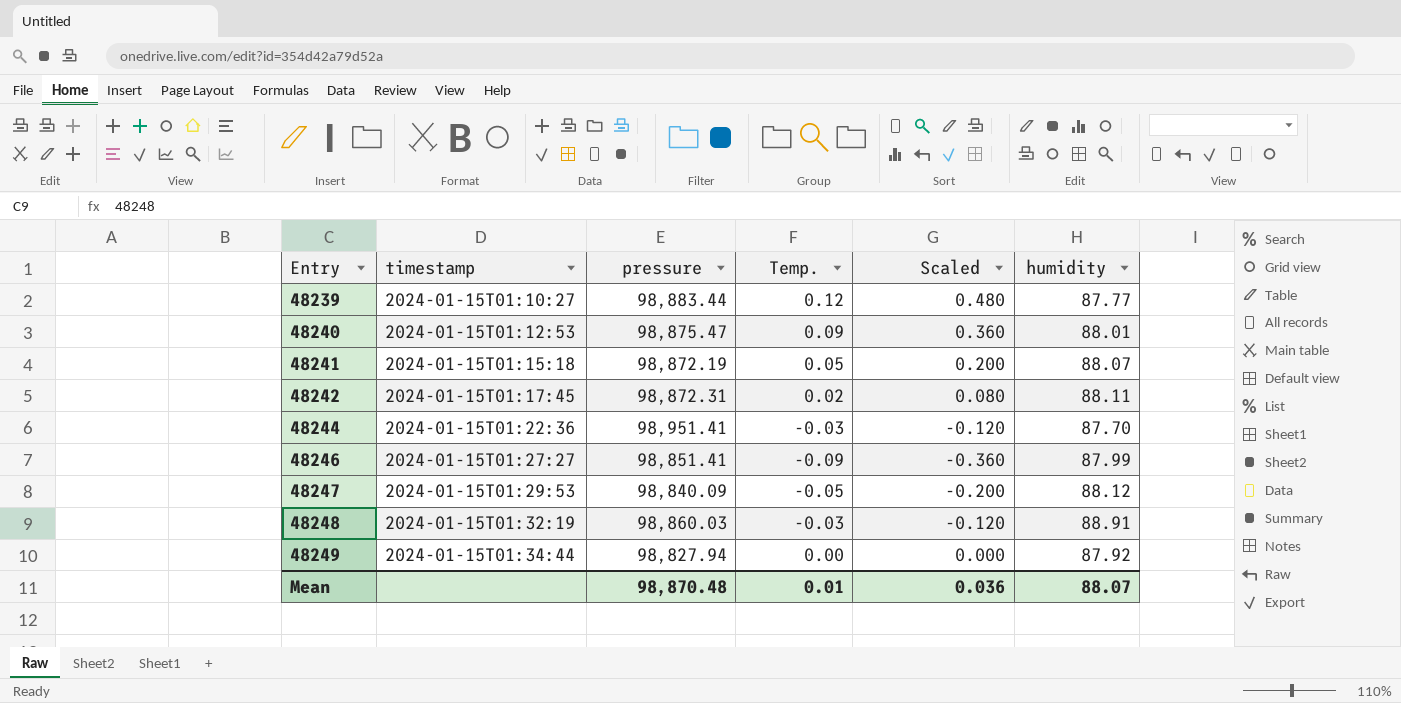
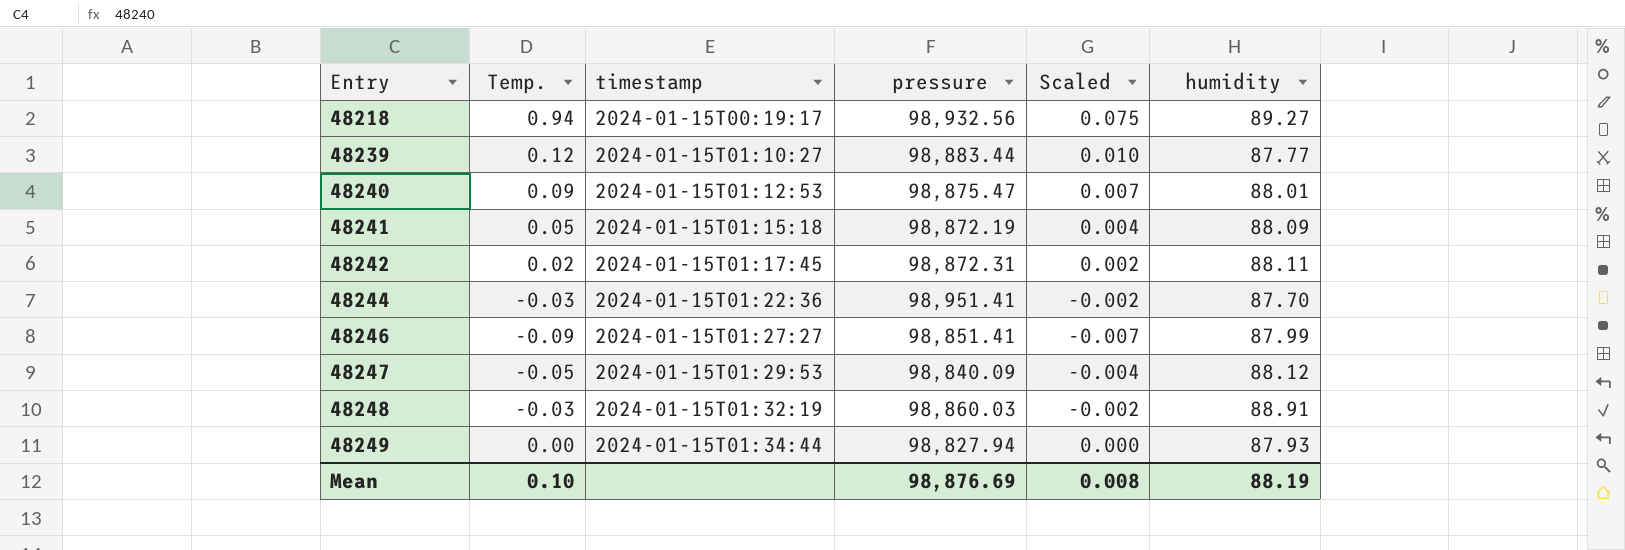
column Temp. | position: 4 -> 2
column Scaled | formula: [Temp.] * 4 -> [Temp.] * 0.08
row 48218: none -> 0.94 | 2024-01-15T00:19:17 | 98,932.56 | 0.075 | 89.27
48241 | humidity: 88.07 -> 88.09
48249 | humidity: 87.92 -> 87.93
Mean | Temp.: 0.01 -> 0.10
Mean | pressure: 98,870.48 -> 98,876.69
Mean | Scaled: 0.036 -> 0.008
Mean | humidity: 88.07 -> 88.19

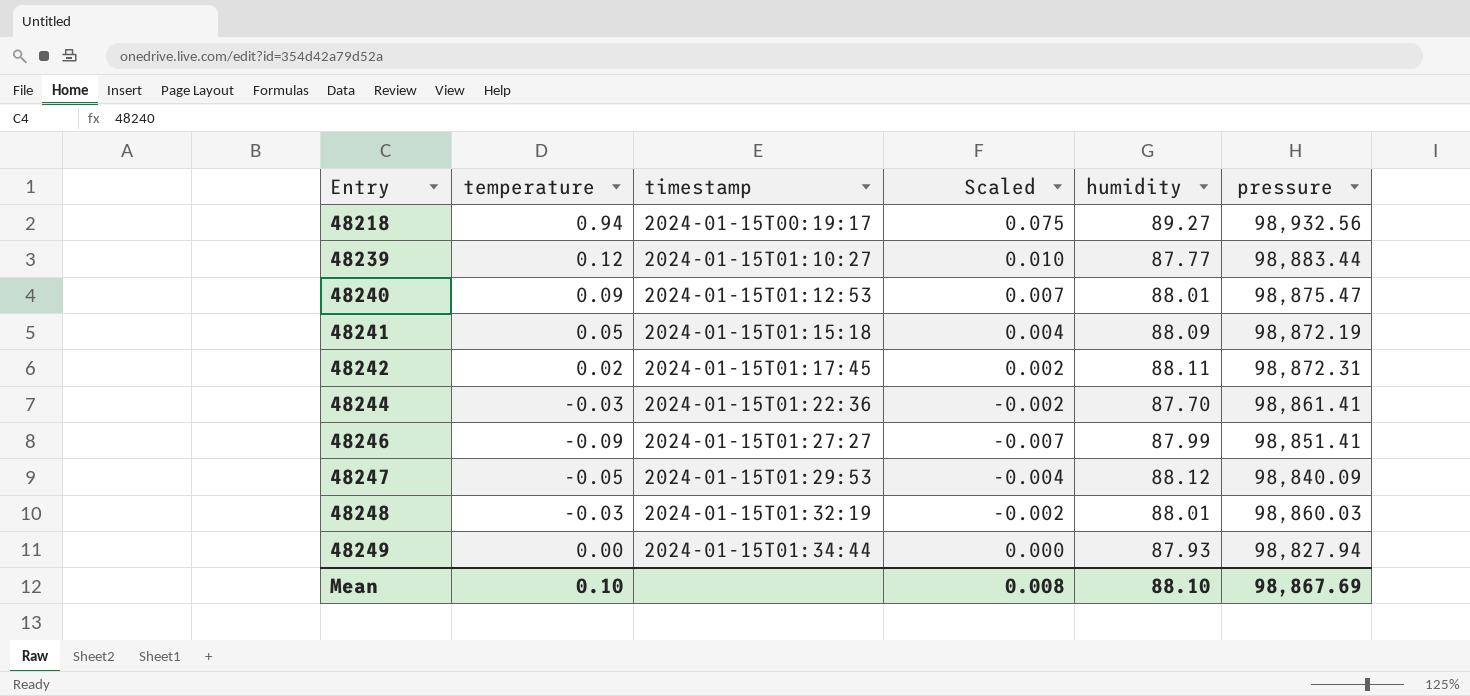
column name: Temp. -> temperature
column pressure | position: 4 -> 6
48244 | pressure: 98,951.41 -> 98,861.41
48248 | humidity: 88.91 -> 88.01
Mean | humidity: 88.19 -> 88.10
Mean | pressure: 98,876.69 -> 98,867.69

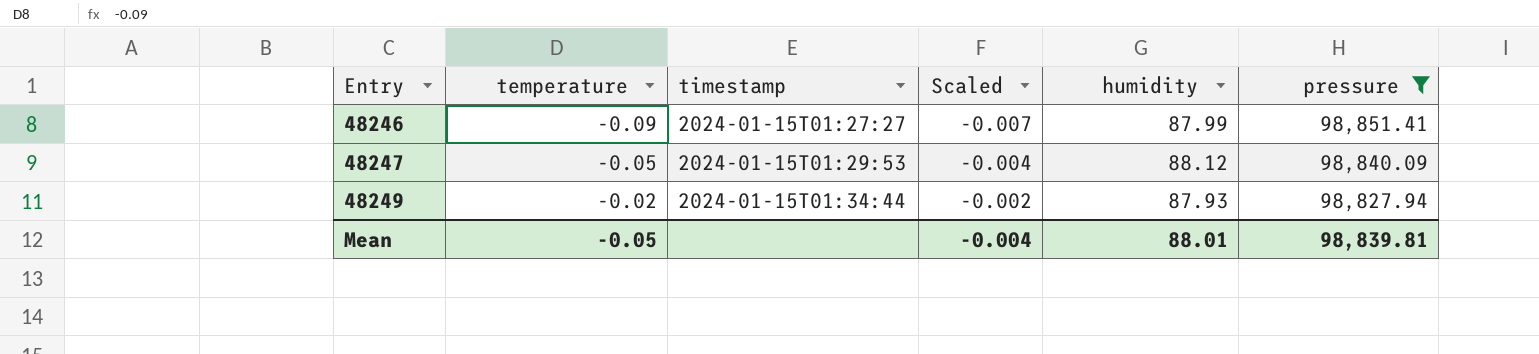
filter: none -> pressure <= 98,851.41
48249 | temperature: 0.00 -> -0.02
48249 | Scaled: 0.000 -> -0.002
Mean | temperature: 0.10 -> -0.05
Mean | Scaled: 0.008 -> -0.004
Mean | humidity: 88.10 -> 88.01
Mean | pressure: 98,867.69 -> 98,839.81

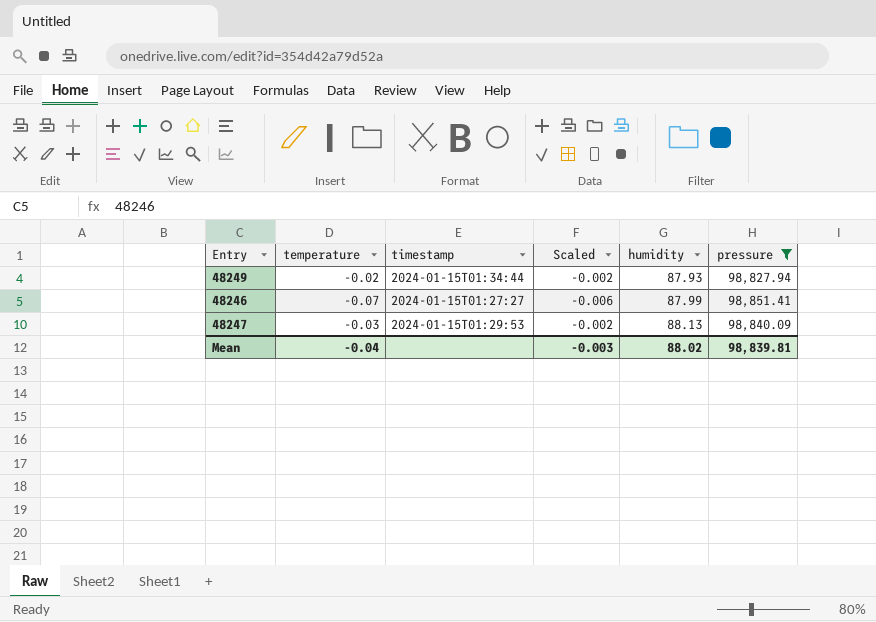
row order: Entry ascending -> humidity ascending
48246 | temperature: -0.09 -> -0.07
48246 | Scaled: -0.007 -> -0.006
48247 | temperature: -0.05 -> -0.03
48247 | Scaled: -0.004 -> -0.002
48247 | humidity: 88.12 -> 88.13
Mean | temperature: -0.05 -> -0.04
Mean | Scaled: -0.004 -> -0.003
Mean | humidity: 88.01 -> 88.02

